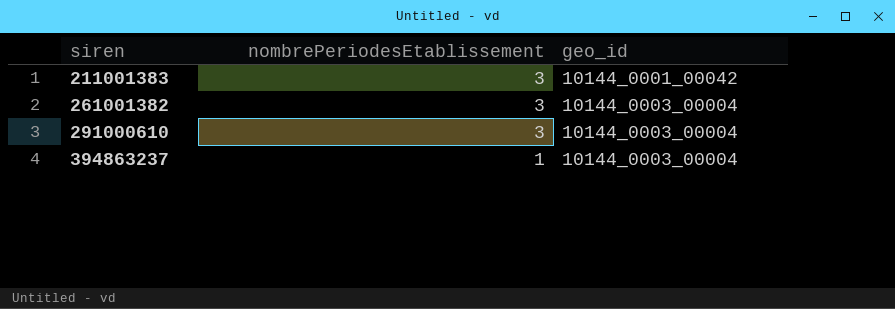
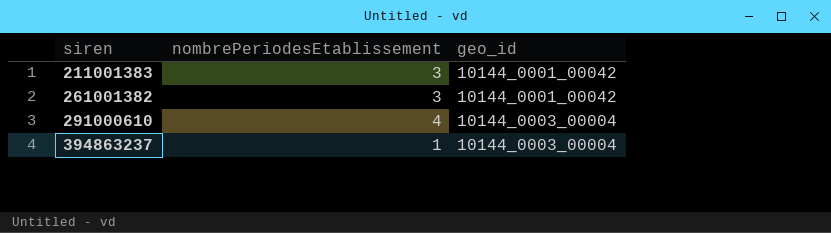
261001382 | geo_id: 10144_0003_00004 -> 10144_0001_00042
291000610 | nombrePeriodesEtablissement: 3 -> 4

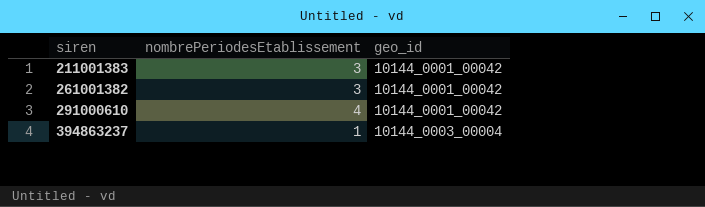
291000610 | geo_id: 10144_0003_00004 -> 10144_0001_00042

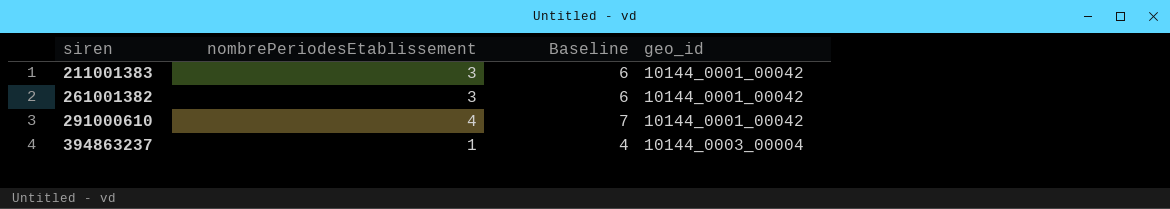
column Baseline | formula: none -> [nombrePeriodesEtablissement] + 3

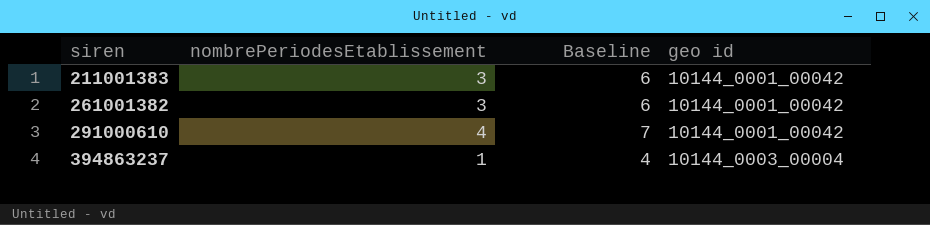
column name: geo_id -> geo id

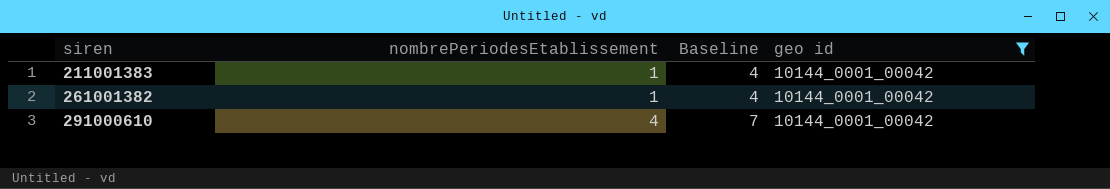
filter: none -> geo id = 10144_0001_00042
211001383 | nombrePeriodesEtablissement: 3 -> 1
211001383 | Baseline: 6 -> 4
261001382 | nombrePeriodesEtablissement: 3 -> 1
261001382 | Baseline: 6 -> 4

